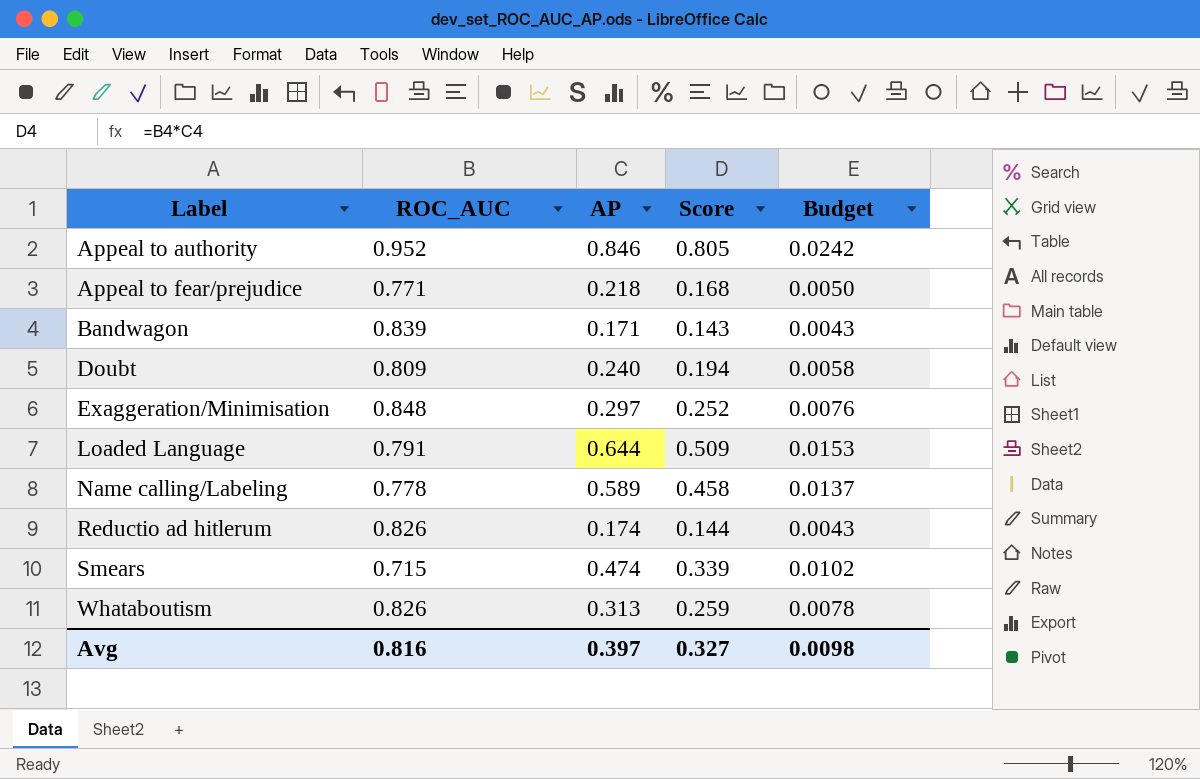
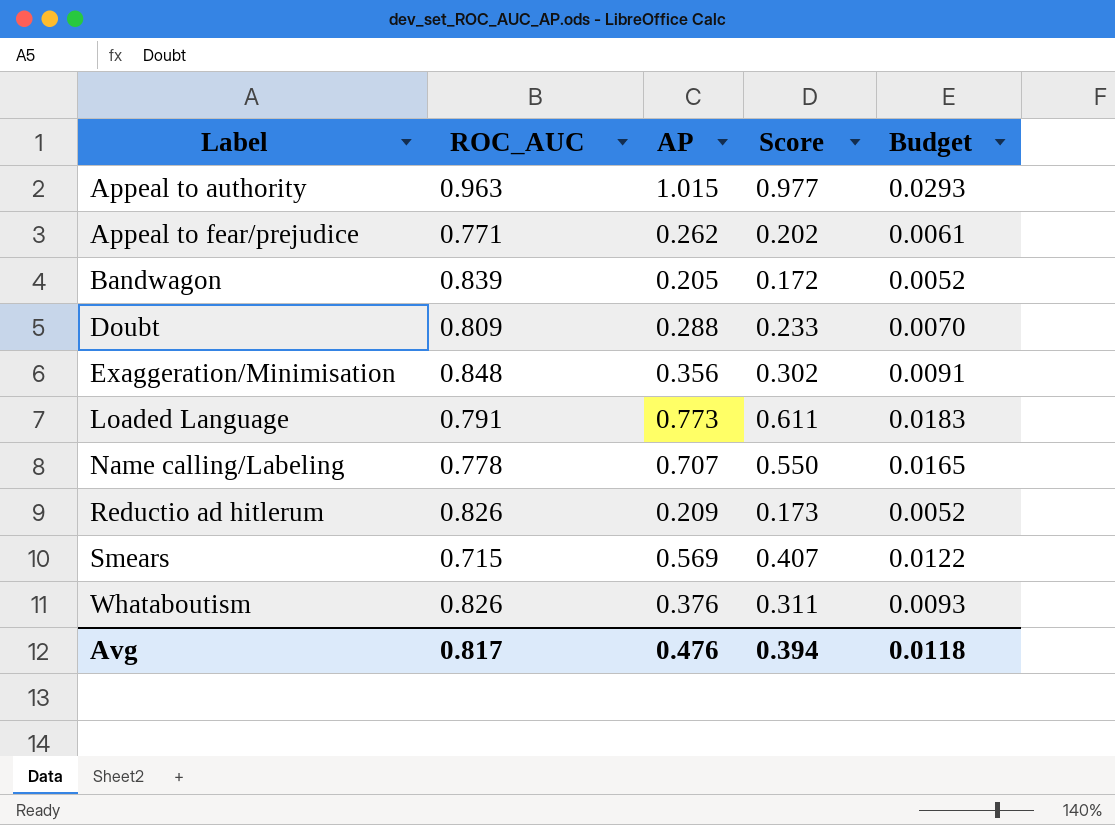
Appeal to authority | ROC_AUC: 0.952 -> 0.963
Appeal to authority | AP: 0.846 -> 1.015
Appeal to authority | Score: 0.805 -> 0.977
Appeal to authority | Budget: 0.0242 -> 0.0293
Appeal to fear/prejudice | AP: 0.218 -> 0.262
Appeal to fear/prejudice | Score: 0.168 -> 0.202
Appeal to fear/prejudice | Budget: 0.0050 -> 0.0061
Bandwagon | AP: 0.171 -> 0.205
Bandwagon | Score: 0.143 -> 0.172
Bandwagon | Budget: 0.0043 -> 0.0052
Doubt | AP: 0.240 -> 0.288
Doubt | Score: 0.194 -> 0.233
Doubt | Budget: 0.0058 -> 0.0070
Exaggeration/Minimisation | AP: 0.297 -> 0.356
Exaggeration/Minimisation | Score: 0.252 -> 0.302
Exaggeration/Minimisation | Budget: 0.0076 -> 0.0091
Loaded Language | AP: 0.644 -> 0.773
Loaded Language | Score: 0.509 -> 0.611
Loaded Language | Budget: 0.0153 -> 0.0183
Name calling/Labeling | AP: 0.589 -> 0.707
Name calling/Labeling | Score: 0.458 -> 0.550
Name calling/Labeling | Budget: 0.0137 -> 0.0165
Reductio ad hitlerum | AP: 0.174 -> 0.209
Reductio ad hitlerum | Score: 0.144 -> 0.173
Reductio ad hitlerum | Budget: 0.0043 -> 0.0052
Smears | AP: 0.474 -> 0.569
Smears | Score: 0.339 -> 0.407
Smears | Budget: 0.0102 -> 0.0122
Whataboutism | AP: 0.313 -> 0.376
Whataboutism | Score: 0.259 -> 0.311
Whataboutism | Budget: 0.0078 -> 0.0093
Avg | ROC_AUC: 0.816 -> 0.817
Avg | AP: 0.397 -> 0.476
Avg | Score: 0.327 -> 0.394
Avg | Budget: 0.0098 -> 0.0118

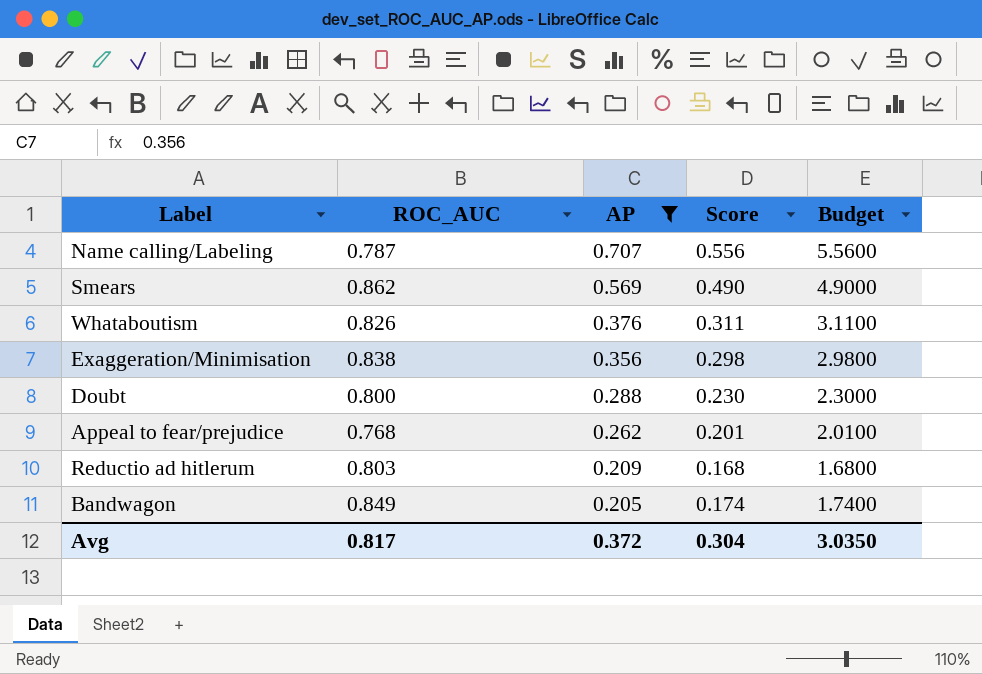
filter: none -> AP <= 0.707
row order: Label ascending -> AP descending
column Budget | formula: [Score] * 0.03 -> [Score] * 10
Name calling/Labeling | ROC_AUC: 0.778 -> 0.787
Name calling/Labeling | Score: 0.550 -> 0.556
Smears | ROC_AUC: 0.715 -> 0.862
Smears | Score: 0.407 -> 0.490
Exaggeration/Minimisation | ROC_AUC: 0.848 -> 0.838
Exaggeration/Minimisation | Score: 0.302 -> 0.298
Doubt | ROC_AUC: 0.809 -> 0.800
Doubt | Score: 0.233 -> 0.230
Appeal to fear/prejudice | ROC_AUC: 0.771 -> 0.768
Appeal to fear/prejudice | Score: 0.202 -> 0.201
Reductio ad hitlerum | ROC_AUC: 0.826 -> 0.803
Reductio ad hitlerum | Score: 0.173 -> 0.168
Bandwagon | ROC_AUC: 0.839 -> 0.849
Bandwagon | Score: 0.172 -> 0.174
Avg | AP: 0.476 -> 0.372
Avg | Score: 0.394 -> 0.304
Avg | Budget: 0.0118 -> 3.0350

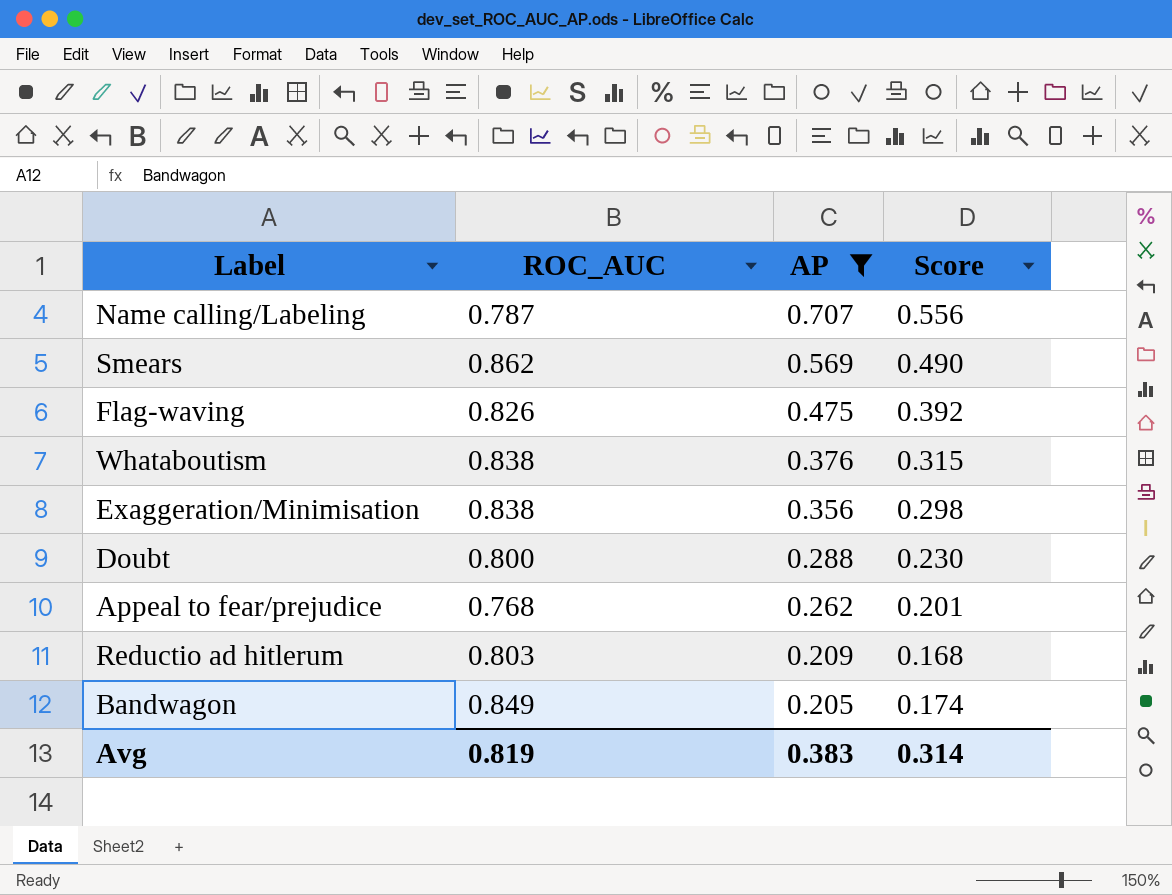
column Budget | formula: [Score] * 10 -> none
row Flag-waving: none -> 0.826 | 0.475 | 0.392
Whataboutism | ROC_AUC: 0.826 -> 0.838
Whataboutism | Score: 0.311 -> 0.315
Avg | ROC_AUC: 0.817 -> 0.819
Avg | AP: 0.372 -> 0.383
Avg | Score: 0.304 -> 0.314

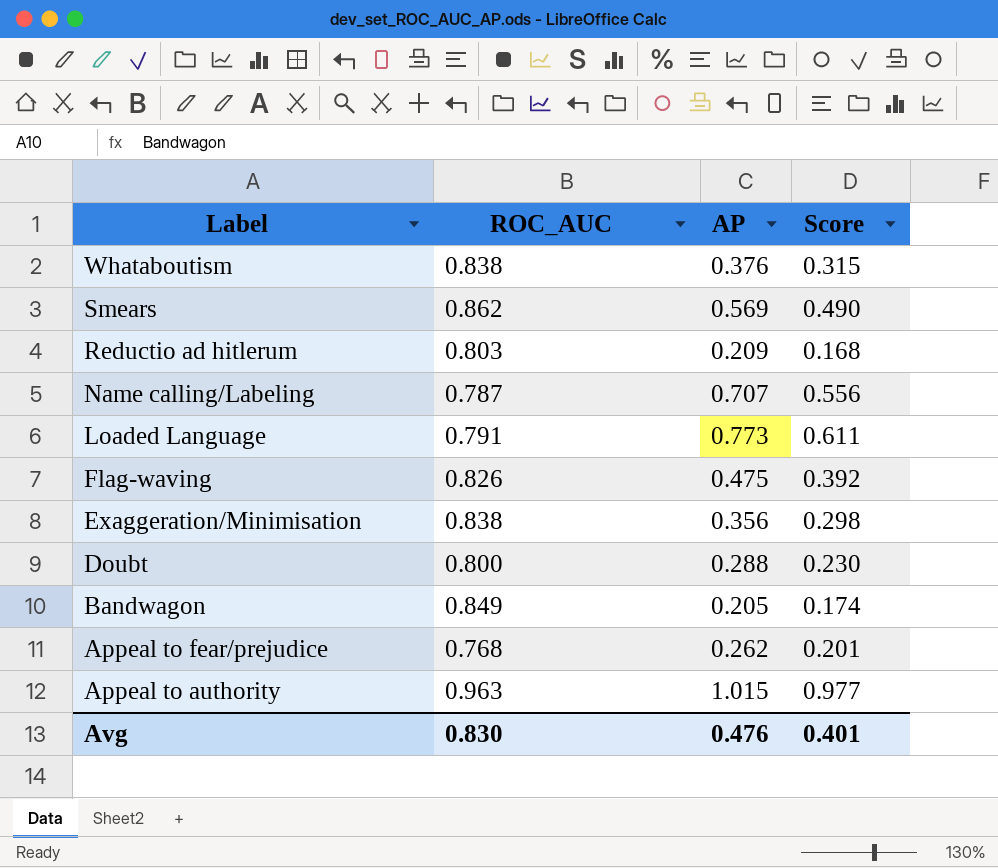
filter: AP <= 0.707 -> none
row order: AP descending -> Label descending
Avg | ROC_AUC: 0.819 -> 0.830
Avg | AP: 0.383 -> 0.476
Avg | Score: 0.314 -> 0.401

